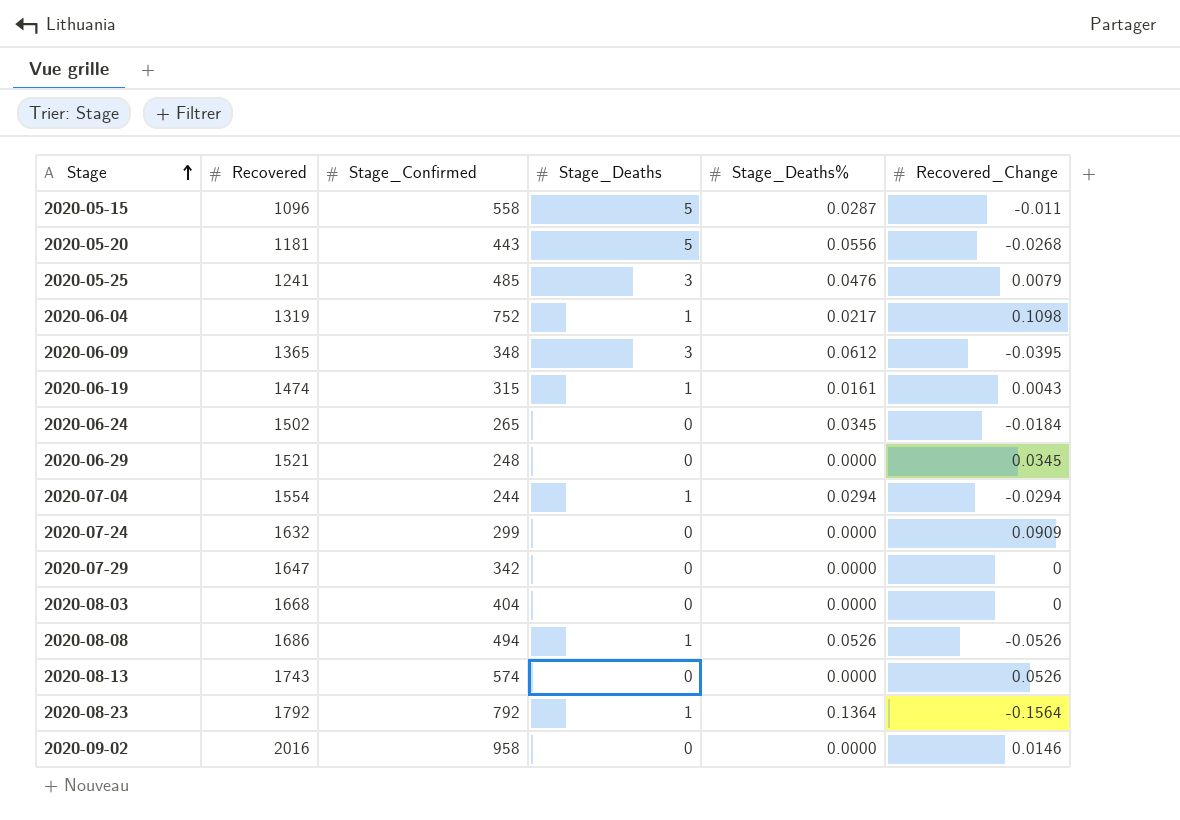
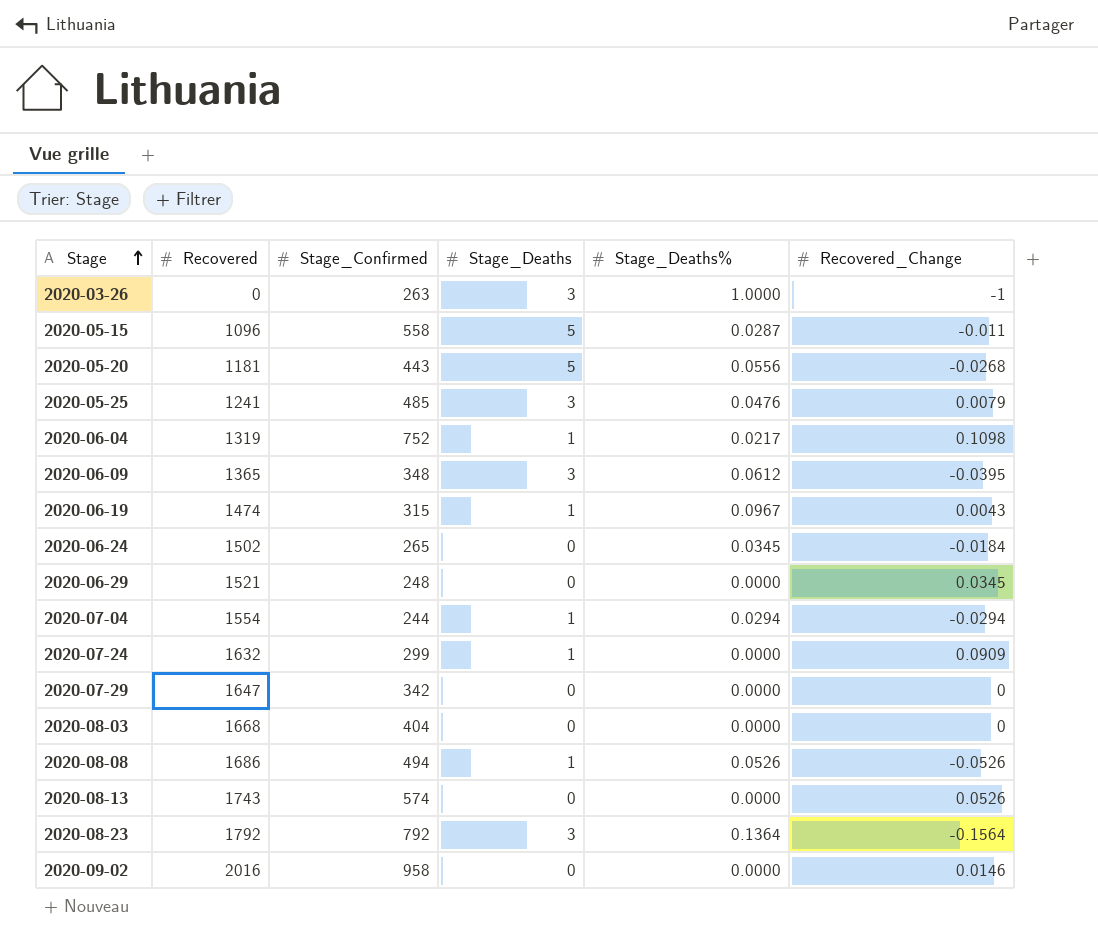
row 2020-03-26: none -> 0 | 263 | 3 | 1.0000 | -1
2020-06-19 | Stage_Deaths%: 0.0161 -> 0.0967
2020-07-24 | Stage_Deaths: 0 -> 1
2020-08-23 | Stage_Deaths: 1 -> 3

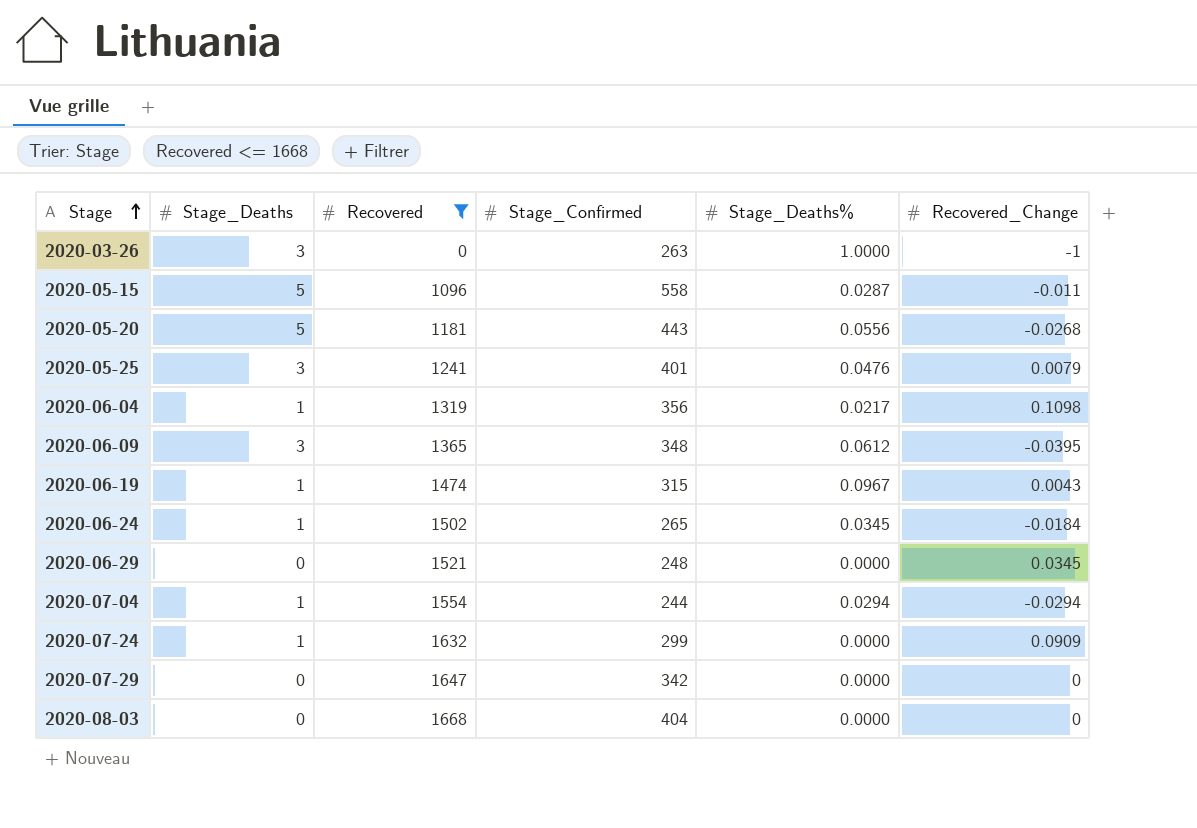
filter: none -> Recovered <= 1668
column Stage_Deaths | position: 4 -> 2
2020-05-25 | Stage_Confirmed: 485 -> 401
2020-06-04 | Stage_Confirmed: 752 -> 356
2020-06-24 | Stage_Deaths: 0 -> 1

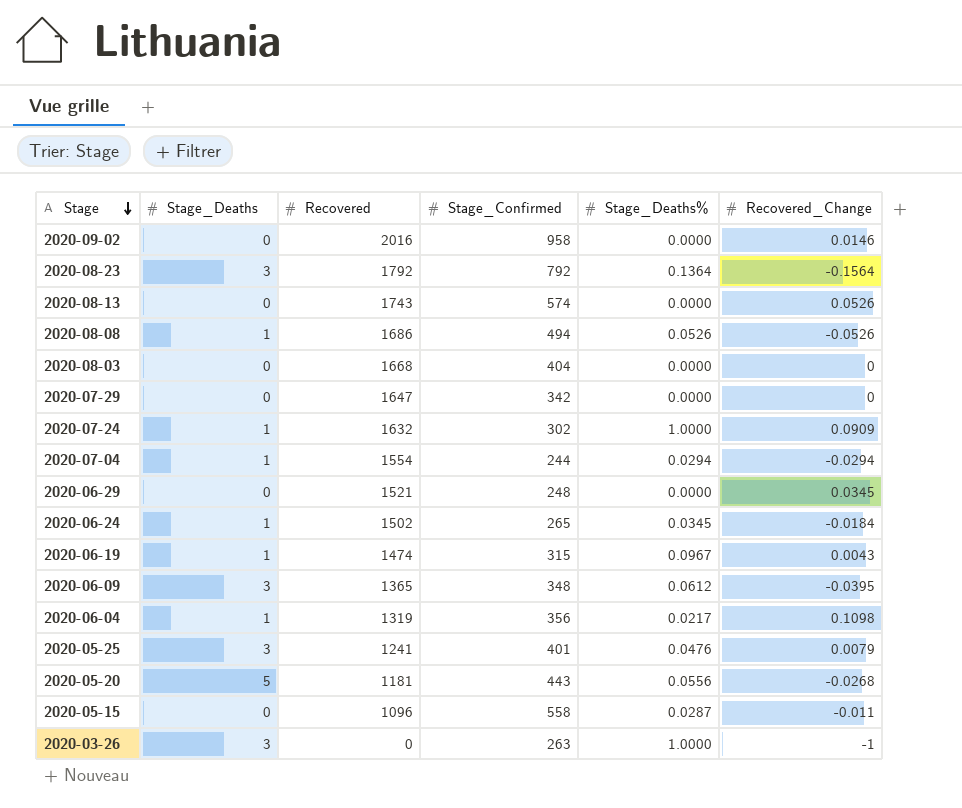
filter: Recovered <= 1668 -> none
row order: Stage ascending -> Stage descending
2020-07-24 | Stage_Confirmed: 299 -> 302
2020-07-24 | Stage_Deaths%: 0.0000 -> 1.0000
2020-05-15 | Stage_Deaths: 5 -> 0

